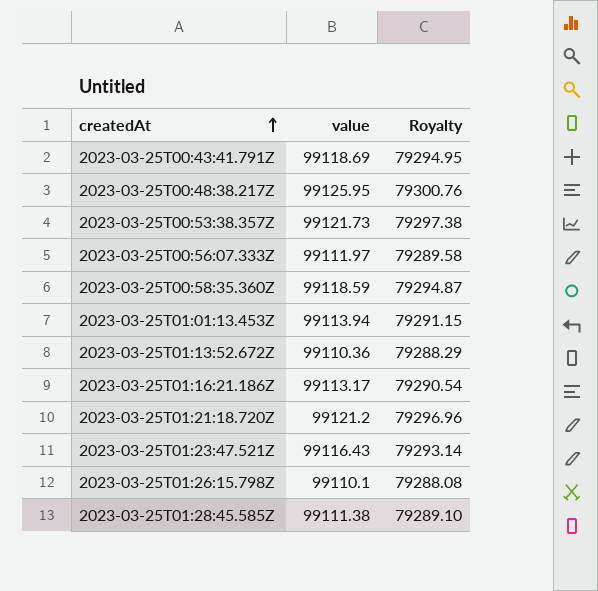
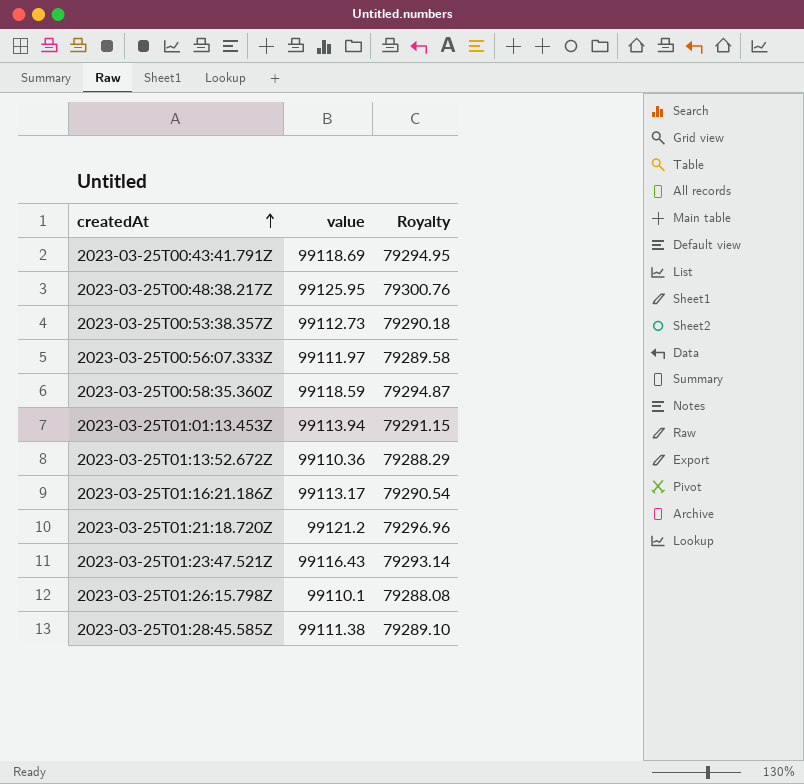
2023-03-25T00:53:38.357Z | value: 99121.73 -> 99112.73
2023-03-25T00:53:38.357Z | Royalty: 79297.38 -> 79290.18

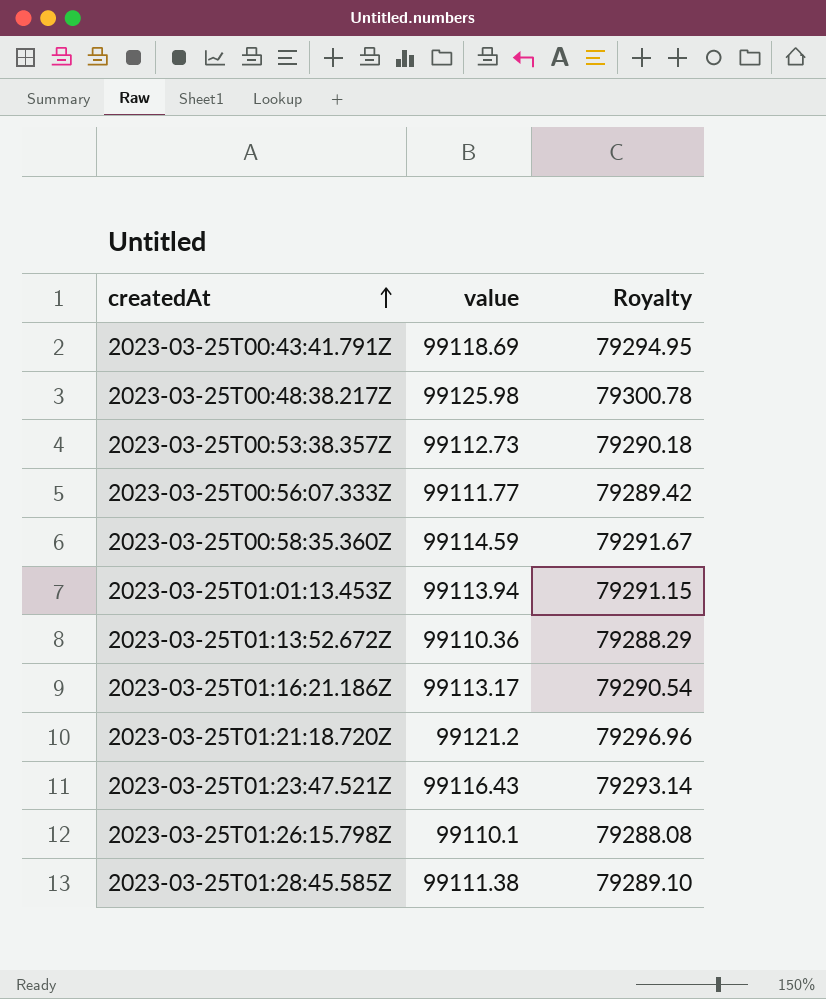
2023-03-25T00:48:38.217Z | value: 99125.95 -> 99125.98
2023-03-25T00:48:38.217Z | Royalty: 79300.76 -> 79300.78
2023-03-25T00:56:07.333Z | value: 99111.97 -> 99111.77
2023-03-25T00:56:07.333Z | Royalty: 79289.58 -> 79289.42
2023-03-25T00:58:35.360Z | value: 99118.59 -> 99114.59
2023-03-25T00:58:35.360Z | Royalty: 79294.87 -> 79291.67

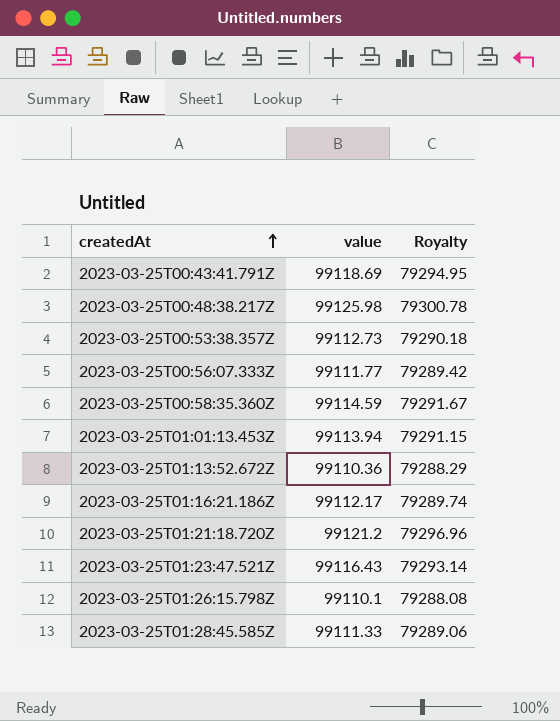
2023-03-25T01:16:21.186Z | value: 99113.17 -> 99112.17
2023-03-25T01:16:21.186Z | Royalty: 79290.54 -> 79289.74
2023-03-25T01:28:45.585Z | value: 99111.38 -> 99111.33
2023-03-25T01:28:45.585Z | Royalty: 79289.10 -> 79289.06

